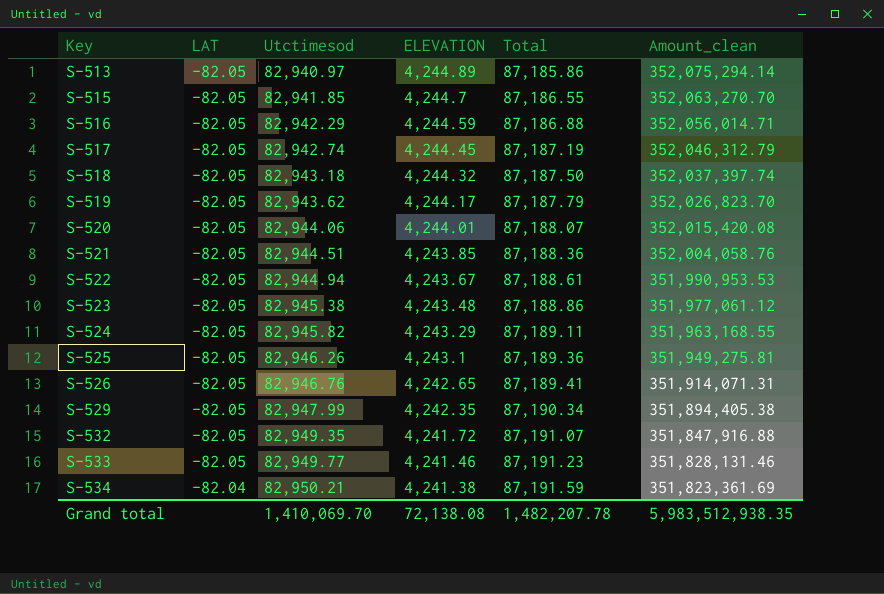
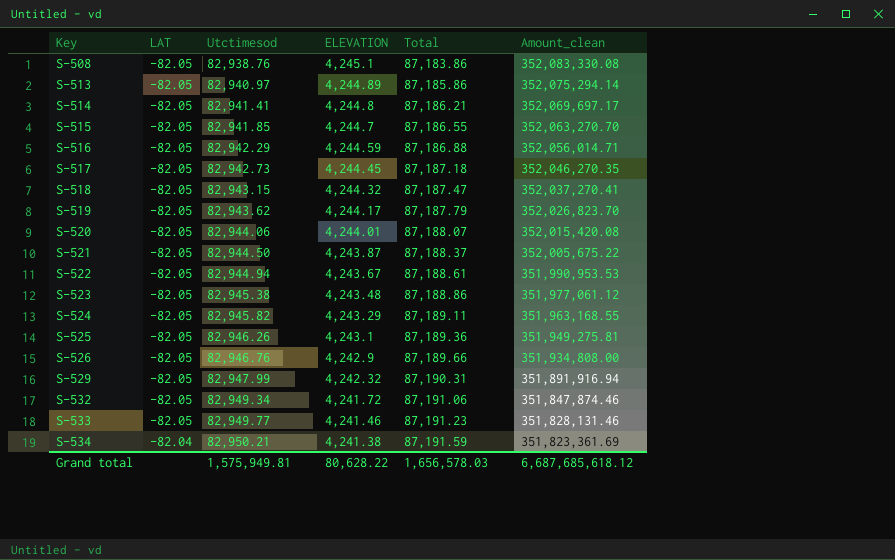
row S-508: none -> -82.05 | 82,938.76 | 4,245.1 | 87,183.86 | 352,083,330.08
row S-514: none -> -82.05 | 82,941.41 | 4,244.8 | 87,186.21 | 352,069,697.17
S-517 | Utctimesod: 82,942.74 -> 82,942.73
S-517 | Total: 87,187.19 -> 87,187.18
S-517 | Amount_clean: 352,046,312.79 -> 352,046,270.35
S-518 | Utctimesod: 82,943.18 -> 82,943.15
S-518 | Total: 87,187.50 -> 87,187.47
S-518 | Amount_clean: 352,037,397.74 -> 352,037,270.41
S-521 | Utctimesod: 82,944.51 -> 82,944.50
S-521 | ELEVATION: 4,243.85 -> 4,243.87
S-521 | Total: 87,188.36 -> 87,188.37
S-521 | Amount_clean: 352,004,058.76 -> 352,005,675.22
S-526 | ELEVATION: 4,242.65 -> 4,242.9
S-526 | Total: 87,189.41 -> 87,189.66
S-526 | Amount_clean: 351,914,071.31 -> 351,934,808.00
S-529 | ELEVATION: 4,242.35 -> 4,242.32
S-529 | Total: 87,190.34 -> 87,190.31
S-529 | Amount_clean: 351,894,405.38 -> 351,891,916.94
S-532 | Utctimesod: 82,949.35 -> 82,949.34
S-532 | Total: 87,191.07 -> 87,191.06
S-532 | Amount_clean: 351,847,916.88 -> 351,847,874.46
Grand total | Utctimesod: 1,410,069.70 -> 1,575,949.81
Grand total | ELEVATION: 72,138.08 -> 80,628.22
Grand total | Total: 1,482,207.78 -> 1,656,578.03
Grand total | Amount_clean: 5,983,512,938.35 -> 6,687,685,618.12

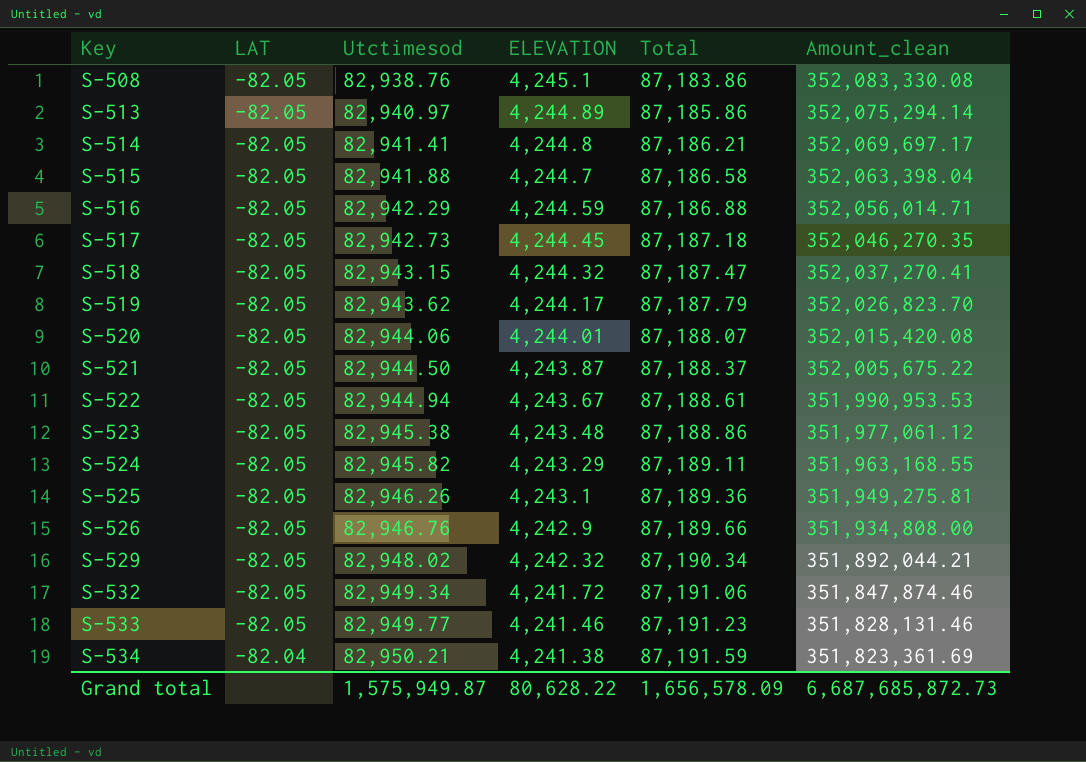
S-515 | Utctimesod: 82,941.85 -> 82,941.88
S-515 | Total: 87,186.55 -> 87,186.58
S-515 | Amount_clean: 352,063,270.70 -> 352,063,398.04
S-529 | Utctimesod: 82,947.99 -> 82,948.02
S-529 | Total: 87,190.31 -> 87,190.34
S-529 | Amount_clean: 351,891,916.94 -> 351,892,044.21
Grand total | Utctimesod: 1,575,949.81 -> 1,575,949.87
Grand total | Total: 1,656,578.03 -> 1,656,578.09
Grand total | Amount_clean: 6,687,685,618.12 -> 6,687,685,872.73

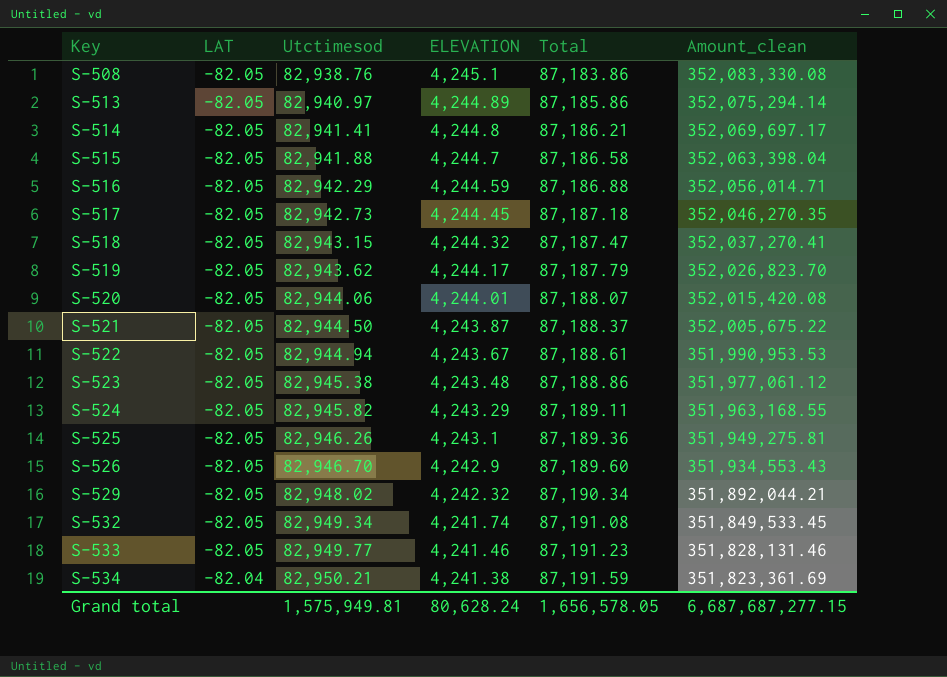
S-526 | Utctimesod: 82,946.76 -> 82,946.70
S-526 | Total: 87,189.66 -> 87,189.60
S-526 | Amount_clean: 351,934,808.00 -> 351,934,553.43
S-532 | ELEVATION: 4,241.72 -> 4,241.74
S-532 | Total: 87,191.06 -> 87,191.08
S-532 | Amount_clean: 351,847,874.46 -> 351,849,533.45
Grand total | Utctimesod: 1,575,949.87 -> 1,575,949.81
Grand total | ELEVATION: 80,628.22 -> 80,628.24
Grand total | Total: 1,656,578.09 -> 1,656,578.05
Grand total | Amount_clean: 6,687,685,872.73 -> 6,687,687,277.15

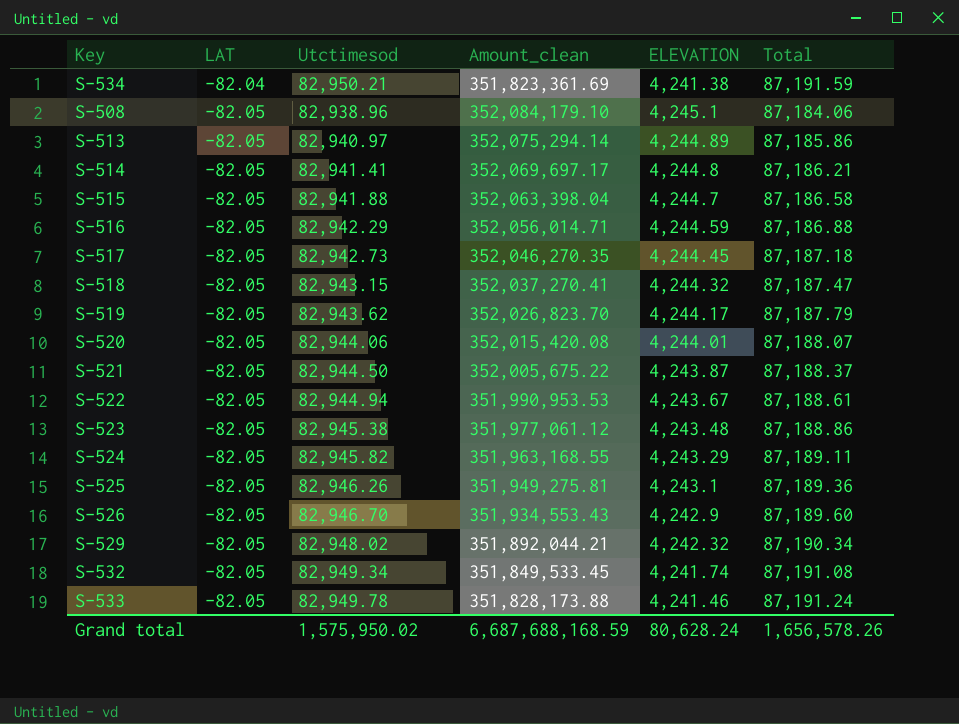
row order: Key ascending -> LAT descending
column Amount_clean | position: 6 -> 4
S-508 | Utctimesod: 82,938.76 -> 82,938.96
S-508 | Amount_clean: 352,083,330.08 -> 352,084,179.10
S-508 | Total: 87,183.86 -> 87,184.06
S-533 | Utctimesod: 82,949.77 -> 82,949.78
S-533 | Amount_clean: 351,828,131.46 -> 351,828,173.88
S-533 | Total: 87,191.23 -> 87,191.24
Grand total | Utctimesod: 1,575,949.81 -> 1,575,950.02
Grand total | Amount_clean: 6,687,687,277.15 -> 6,687,688,168.59
Grand total | Total: 1,656,578.05 -> 1,656,578.26

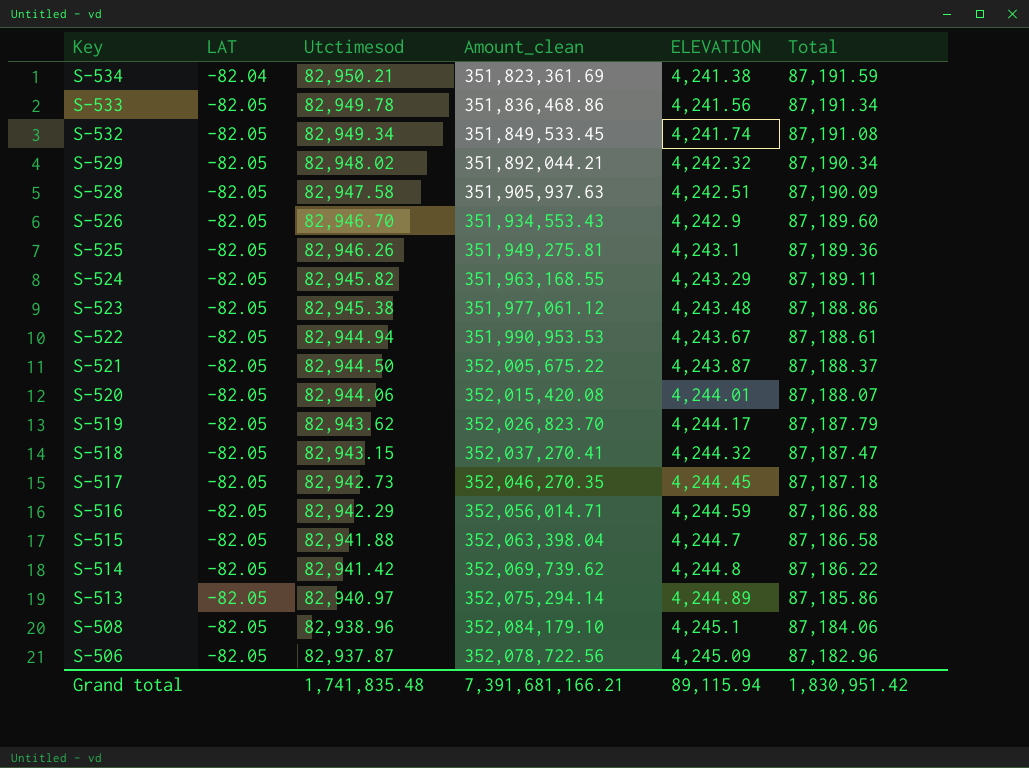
row order: LAT descending -> Key descending
S-533 | Amount_clean: 351,828,173.88 -> 351,836,468.86
S-533 | ELEVATION: 4,241.46 -> 4,241.56
S-533 | Total: 87,191.24 -> 87,191.34
row S-528: none -> -82.05 | 82,947.58 | 351,905,937.63 | 4,242.51 | 87,190.09
S-514 | Utctimesod: 82,941.41 -> 82,941.42
S-514 | Amount_clean: 352,069,697.17 -> 352,069,739.62
S-514 | Total: 87,186.21 -> 87,186.22
row S-506: none -> -82.05 | 82,937.87 | 352,078,722.56 | 4,245.09 | 87,182.96
Grand total | Utctimesod: 1,575,950.02 -> 1,741,835.48
Grand total | Amount_clean: 6,687,688,168.59 -> 7,391,681,166.21
Grand total | ELEVATION: 80,628.24 -> 89,115.94
Grand total | Total: 1,656,578.26 -> 1,830,951.42

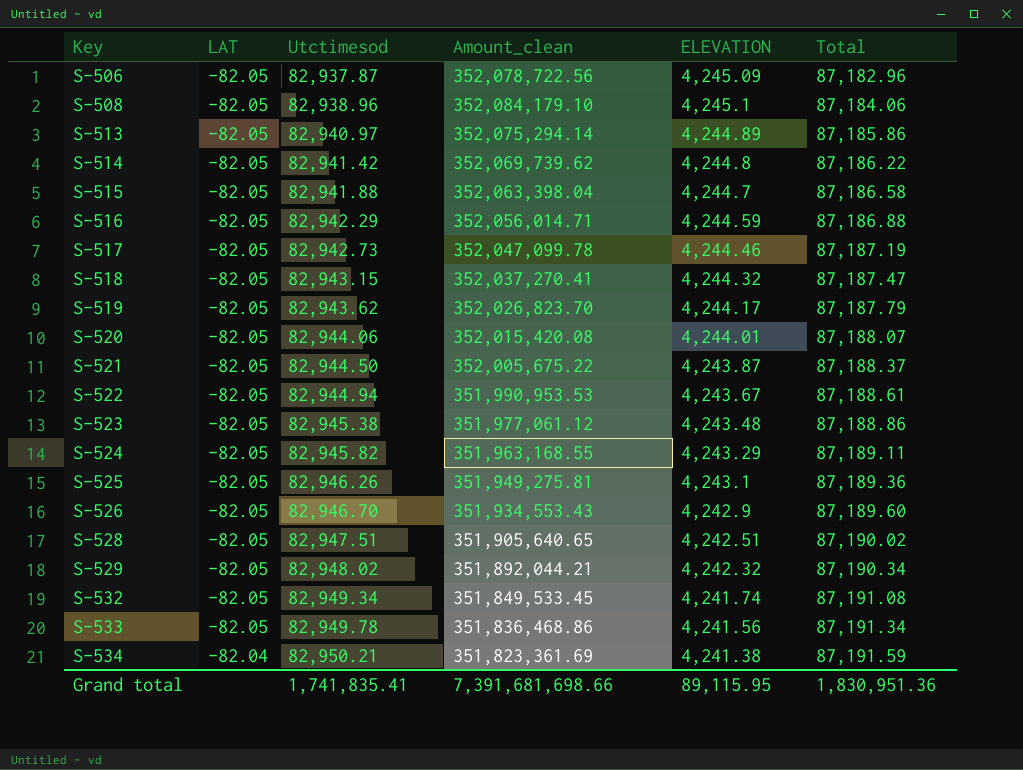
row order: Key descending -> Key ascending
S-517 | Amount_clean: 352,046,270.35 -> 352,047,099.78
S-517 | ELEVATION: 4,244.45 -> 4,244.46
S-517 | Total: 87,187.18 -> 87,187.19
S-528 | Utctimesod: 82,947.58 -> 82,947.51
S-528 | Amount_clean: 351,905,937.63 -> 351,905,640.65
S-528 | Total: 87,190.09 -> 87,190.02
Grand total | Utctimesod: 1,741,835.48 -> 1,741,835.41
Grand total | Amount_clean: 7,391,681,166.21 -> 7,391,681,698.66
Grand total | ELEVATION: 89,115.94 -> 89,115.95
Grand total | Total: 1,830,951.42 -> 1,830,951.36

